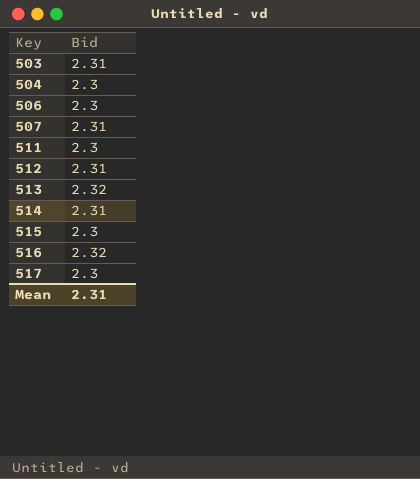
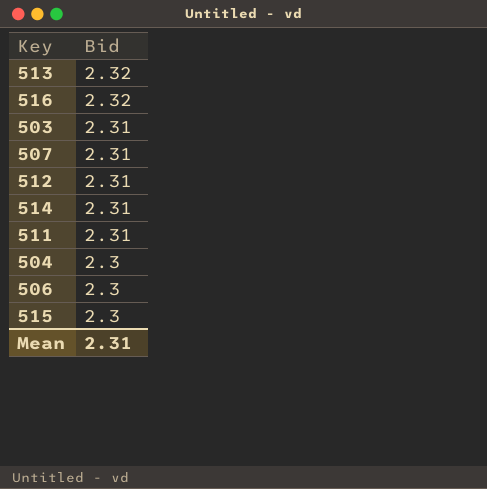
row order: Key ascending -> Bid descending
row 517: 2.3 -> none
511 | Bid: 2.3 -> 2.31

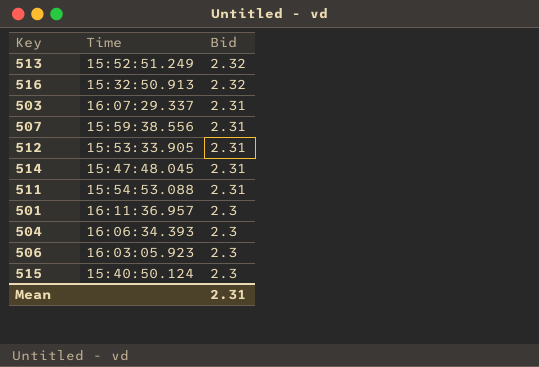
column Time | position: none -> 2
row 501: none -> 16:11:36.957 | 2.3

